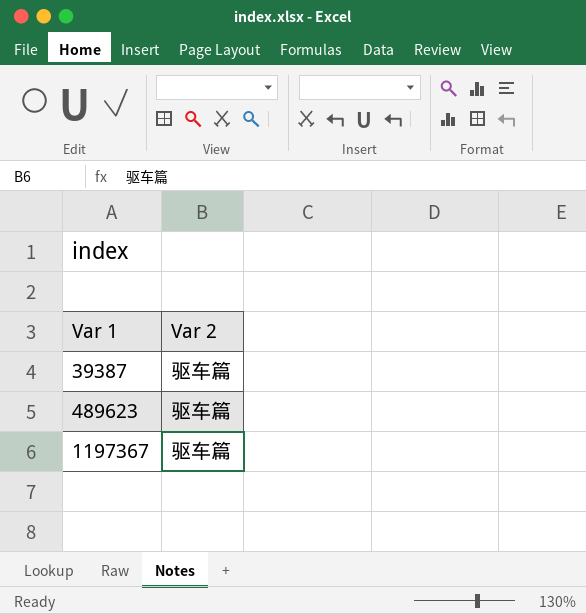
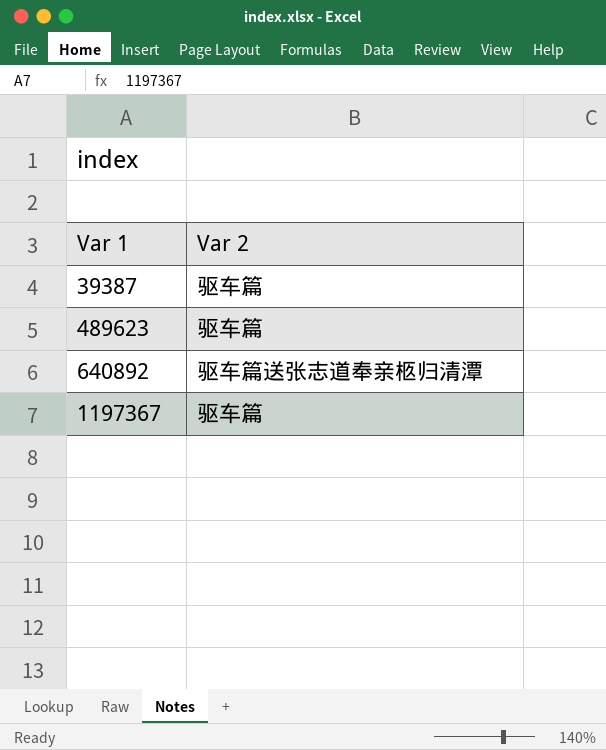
row 640892: none -> 驱车篇送张志道奉亲柩归清潭

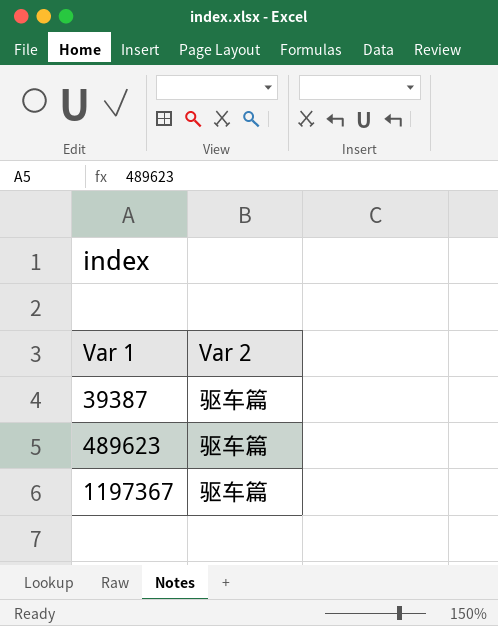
row 640892: 驱车篇送张志道奉亲柩归清潭 -> none

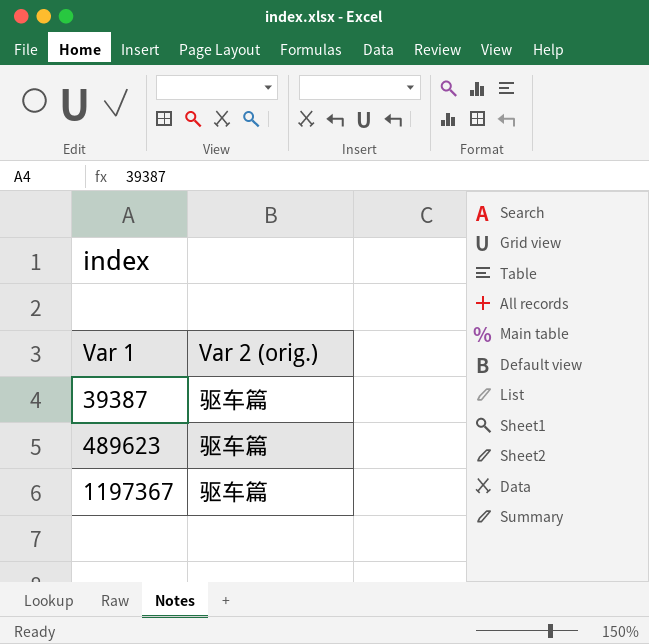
column name: Var 2 -> Var 2 (orig.)

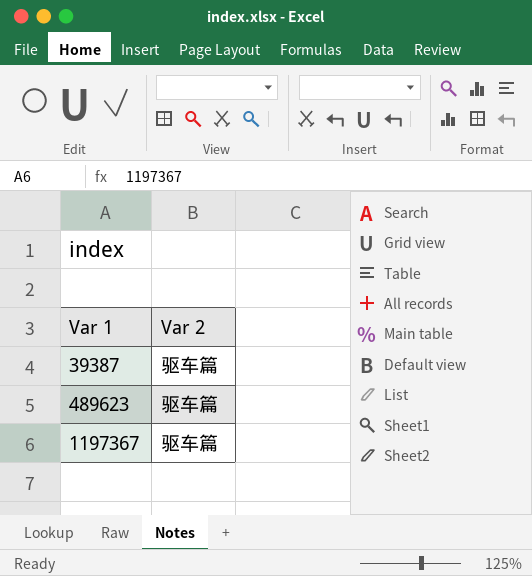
column name: Var 2 (orig.) -> Var 2

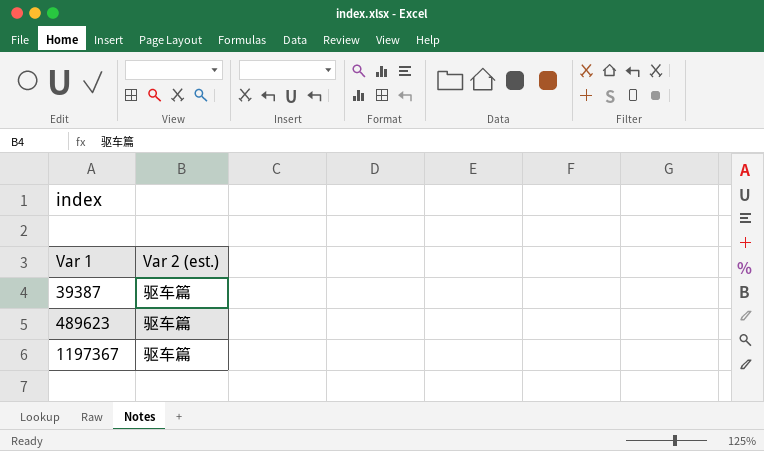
column name: Var 2 -> Var 2 (est.)

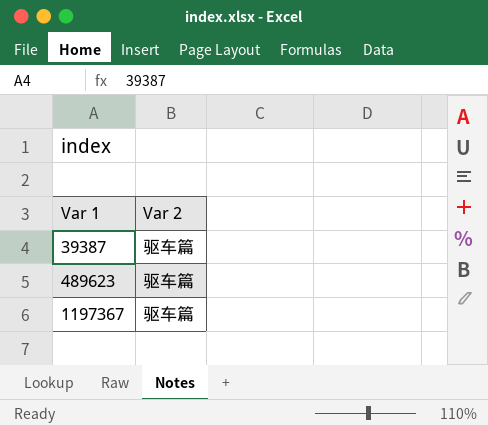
column name: Var 2 (est.) -> Var 2

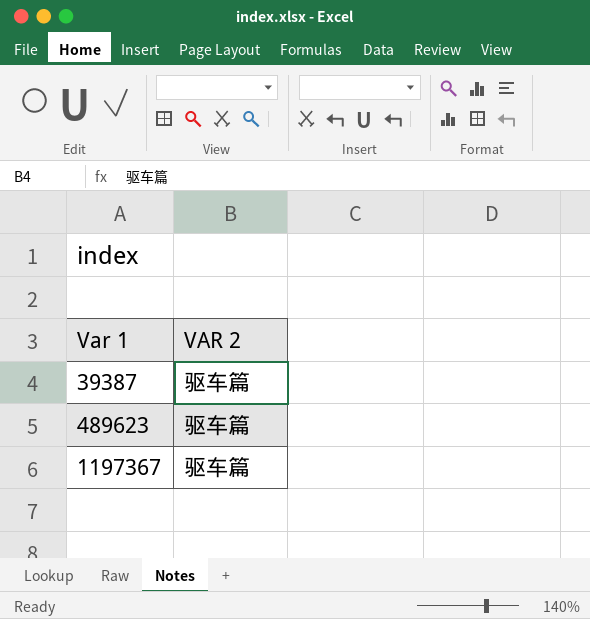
column name: Var 2 -> VAR 2

